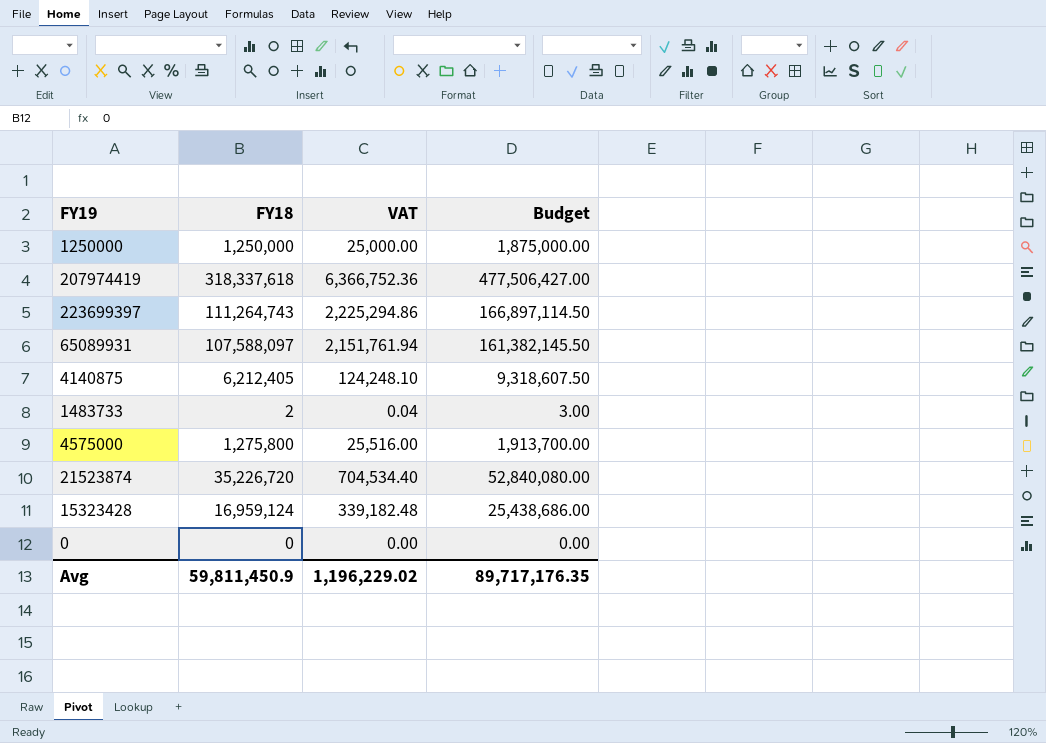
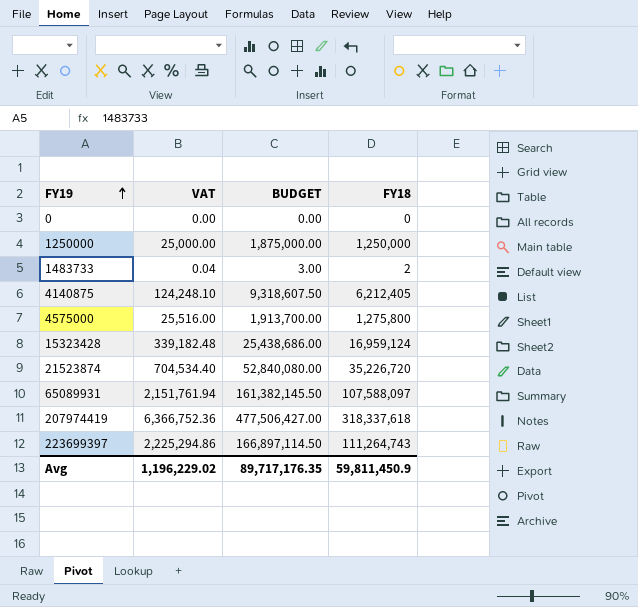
row order: none -> FY19 ascending
column name: Budget -> BUDGET
column FY18 | position: 2 -> 4

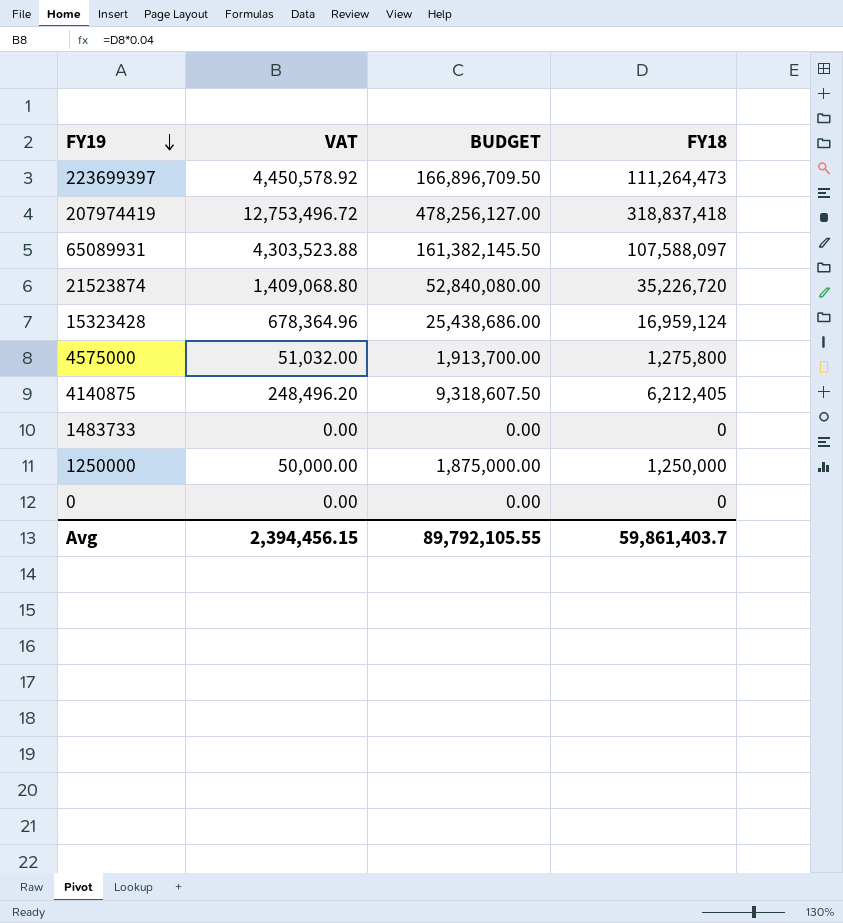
row order: FY19 ascending -> FY19 descending
column VAT | formula: [FY18] * 0.02 -> [FY18] * 0.04
223699397 | BUDGET: 166,897,114.50 -> 166,896,709.50
223699397 | FY18: 111,264,743 -> 111,264,473
207974419 | BUDGET: 477,506,427.00 -> 478,256,127.00
207974419 | FY18: 318,337,618 -> 318,837,418
1483733 | BUDGET: 3.00 -> 0.00
1483733 | FY18: 2 -> 0
Avg | VAT: 1,196,229.02 -> 2,394,456.15
Avg | BUDGET: 89,717,176.35 -> 89,792,105.55
Avg | FY18: 59,811,450.9 -> 59,861,403.7

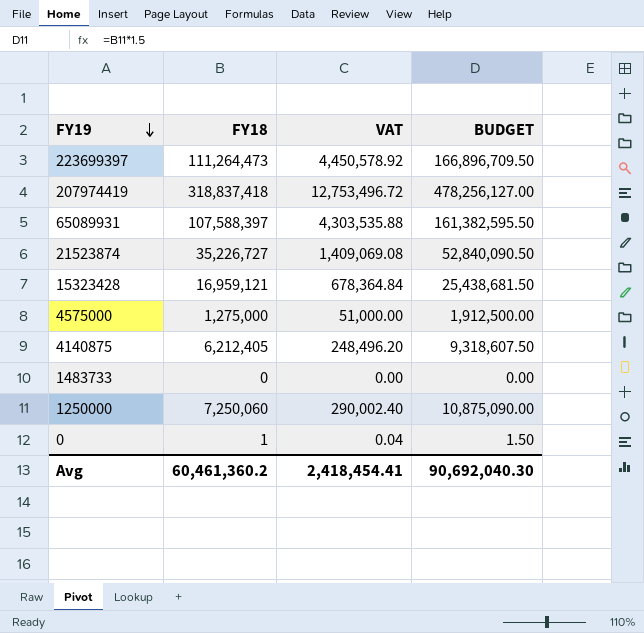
column FY18 | position: 4 -> 2
65089931 | FY18: 107,588,097 -> 107,588,397
65089931 | VAT: 4,303,523.88 -> 4,303,535.88
65089931 | BUDGET: 161,382,145.50 -> 161,382,595.50
21523874 | FY18: 35,226,720 -> 35,226,727
21523874 | VAT: 1,409,068.80 -> 1,409,069.08
21523874 | BUDGET: 52,840,080.00 -> 52,840,090.50
15323428 | FY18: 16,959,124 -> 16,959,121
15323428 | VAT: 678,364.96 -> 678,364.84
15323428 | BUDGET: 25,438,686.00 -> 25,438,681.50
4575000 | FY18: 1,275,800 -> 1,275,000
4575000 | VAT: 51,032.00 -> 51,000.00
4575000 | BUDGET: 1,913,700.00 -> 1,912,500.00
1250000 | FY18: 1,250,000 -> 7,250,060
1250000 | VAT: 50,000.00 -> 290,002.40
1250000 | BUDGET: 1,875,000.00 -> 10,875,090.00
0 | FY18: 0 -> 1
0 | VAT: 0.00 -> 0.04
0 | BUDGET: 0.00 -> 1.50
Avg | FY18: 59,861,403.7 -> 60,461,360.2
Avg | VAT: 2,394,456.15 -> 2,418,454.41
Avg | BUDGET: 89,792,105.55 -> 90,692,040.30

